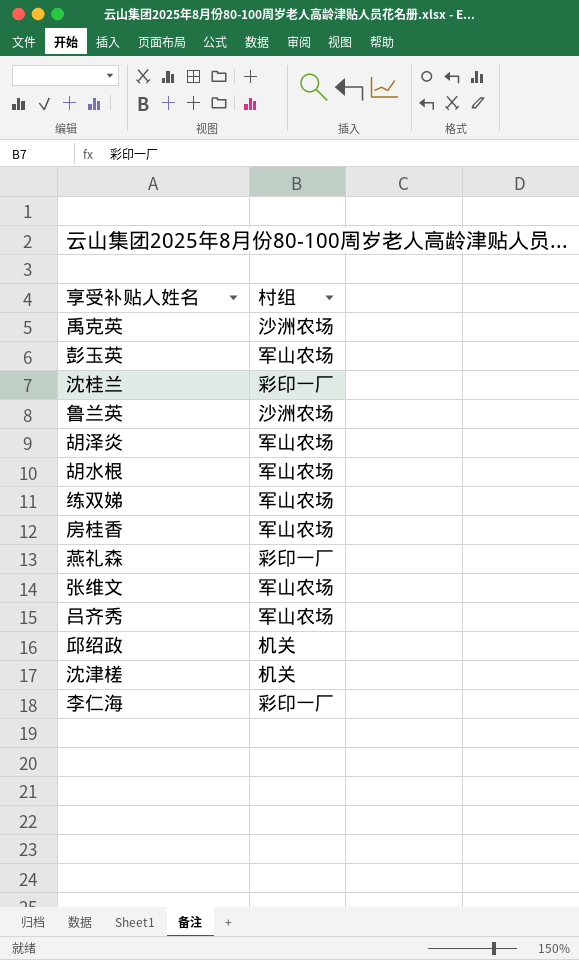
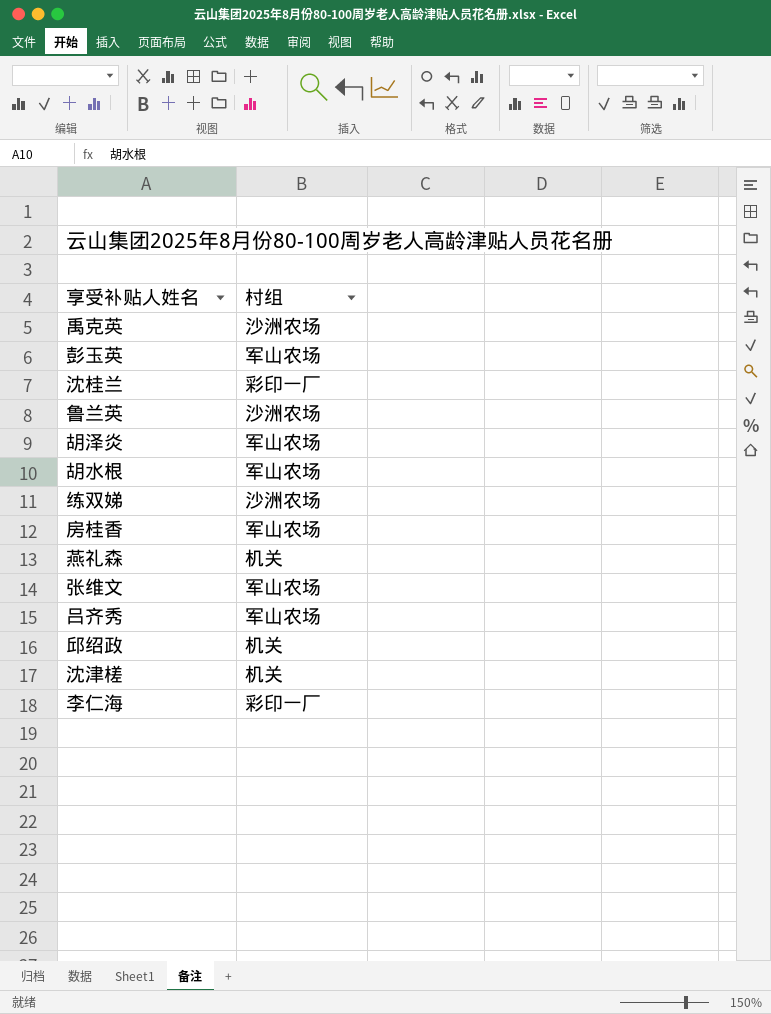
练双娣 | 村组: 军山农场 -> 沙洲农场
燕礼森 | 村组: 彩印一厂 -> 机关

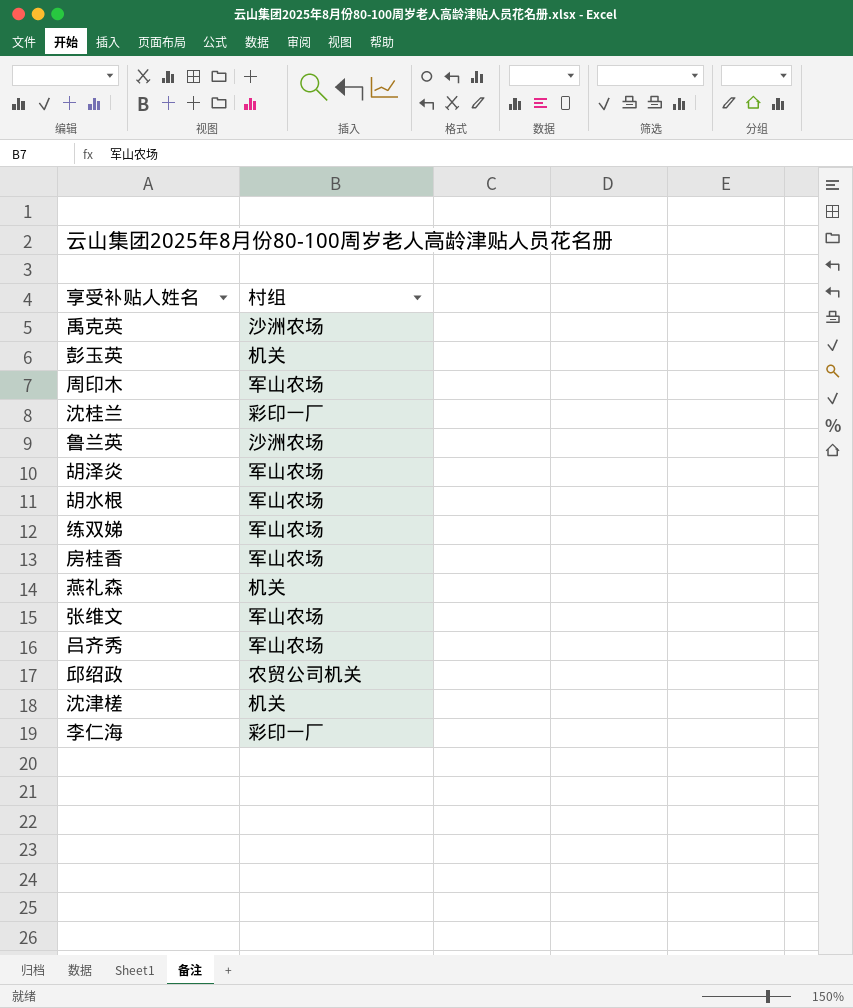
彭玉英 | 村组: 军山农场 -> 机关
row 周印木: none -> 军山农场
练双娣 | 村组: 沙洲农场 -> 军山农场
邱绍政 | 村组: 机关 -> 农贸公司机关

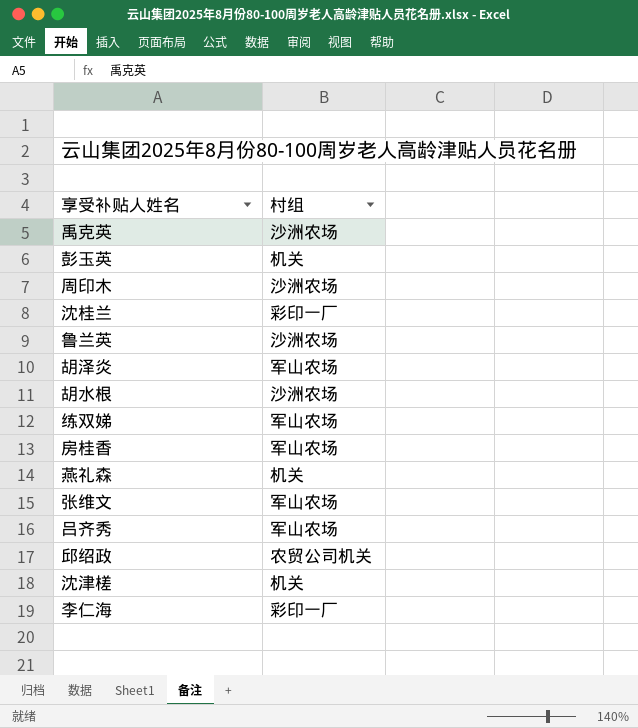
周印木 | 村组: 军山农场 -> 沙洲农场
胡水根 | 村组: 军山农场 -> 沙洲农场

